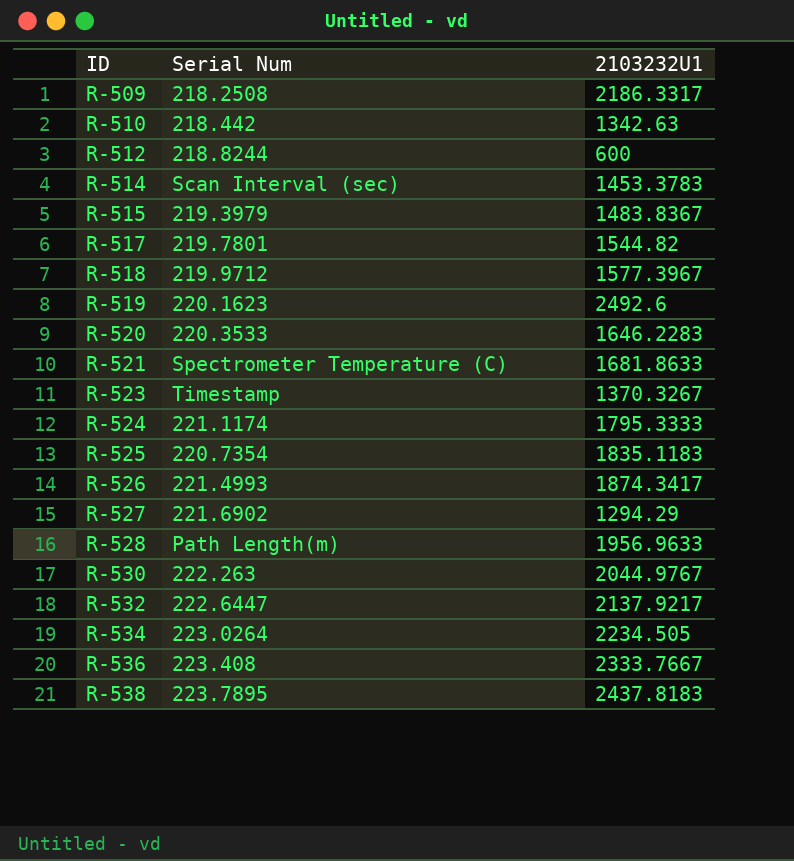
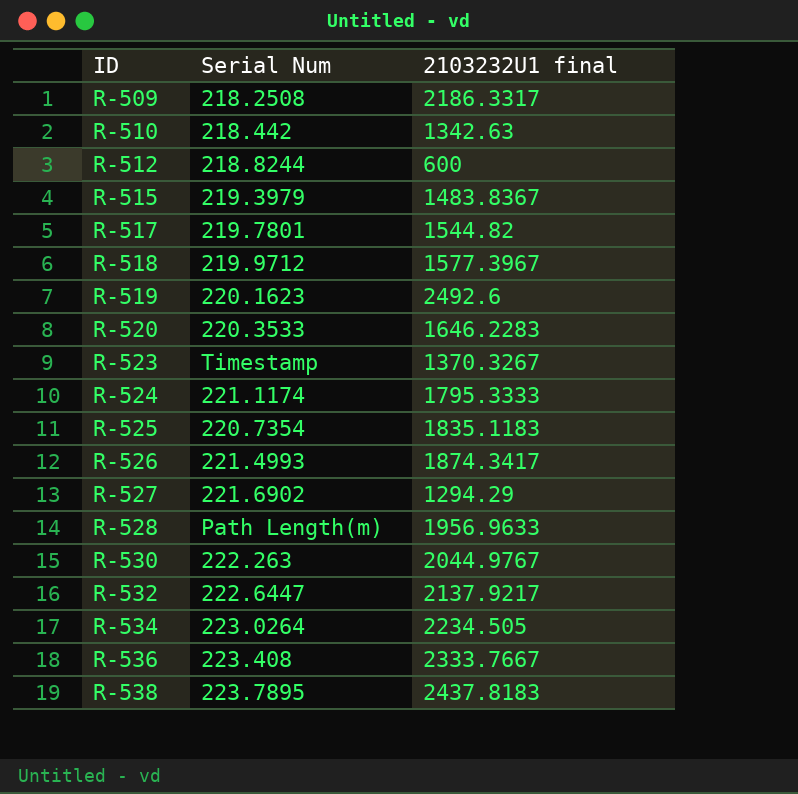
column name: 2103232U1 -> 2103232U1 final
row R-514: Scan Interval (sec) | 1453.3783 -> none
row R-521: Spectrometer Temperature (C) | 1681.8633 -> none

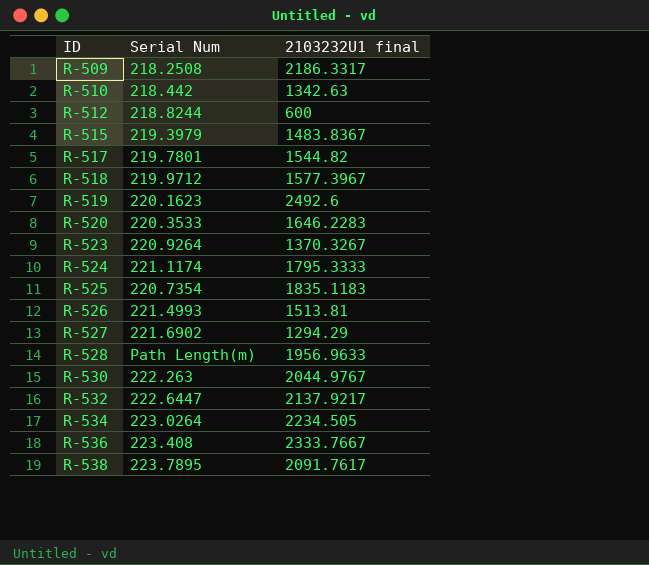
R-523 | Serial Num: Timestamp -> 220.9264
R-526 | 2103232U1 final: 1874.3417 -> 1513.81
R-538 | 2103232U1 final: 2437.8183 -> 2091.7617

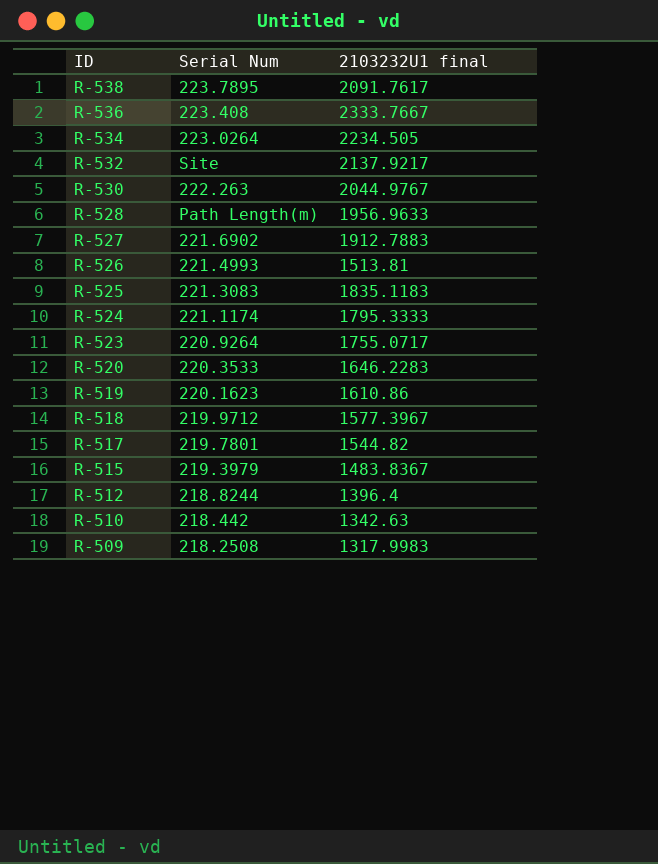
row order: ID ascending -> ID descending
R-532 | Serial Num: 222.6447 -> Site
R-527 | 2103232U1 final: 1294.29 -> 1912.7883
R-525 | Serial Num: 220.7354 -> 221.3083
R-523 | 2103232U1 final: 1370.3267 -> 1755.0717
R-519 | 2103232U1 final: 2492.6 -> 1610.86
R-512 | 2103232U1 final: 600 -> 1396.4
R-509 | 2103232U1 final: 2186.3317 -> 1317.9983

